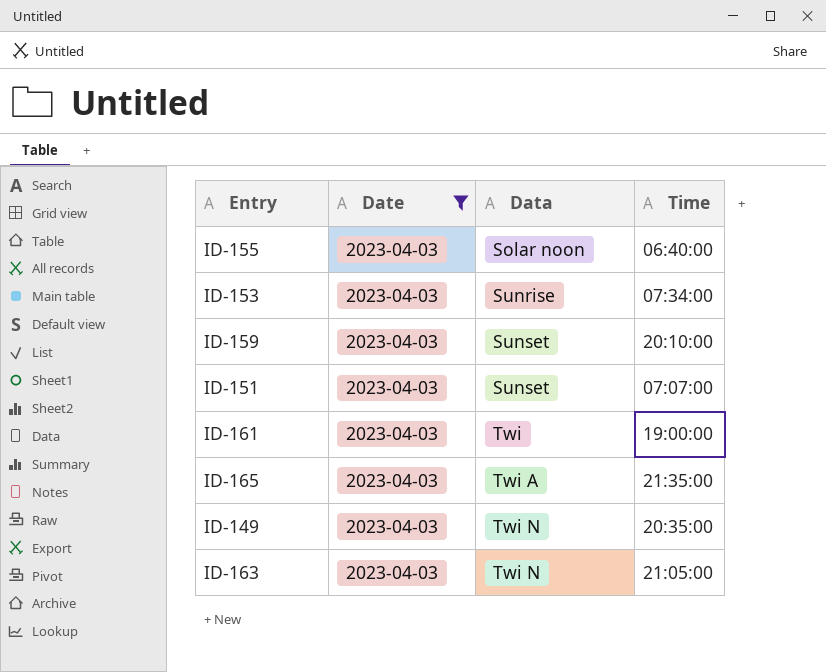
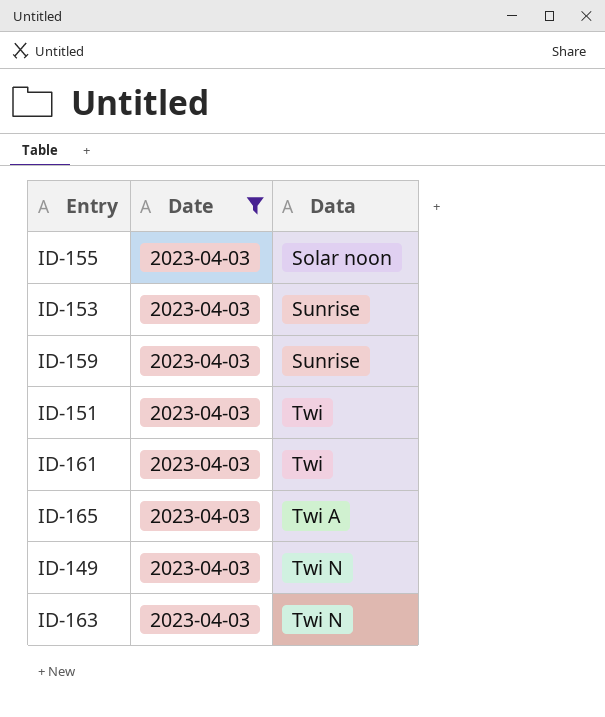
column Time | position: 4 -> none
ID-159 | Data: Sunset -> Sunrise
ID-151 | Data: Sunset -> Twi

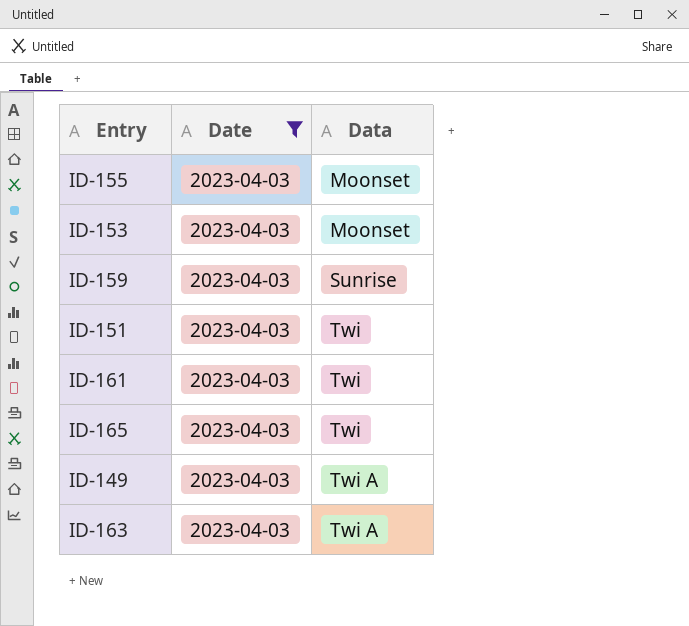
ID-155 | Data: Solar noon -> Moonset
ID-153 | Data: Sunrise -> Moonset
ID-165 | Data: Twi A -> Twi
ID-149 | Data: Twi N -> Twi A
ID-163 | Data: Twi N -> Twi A

